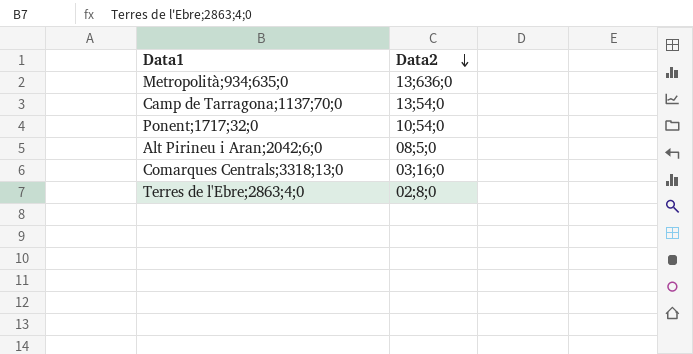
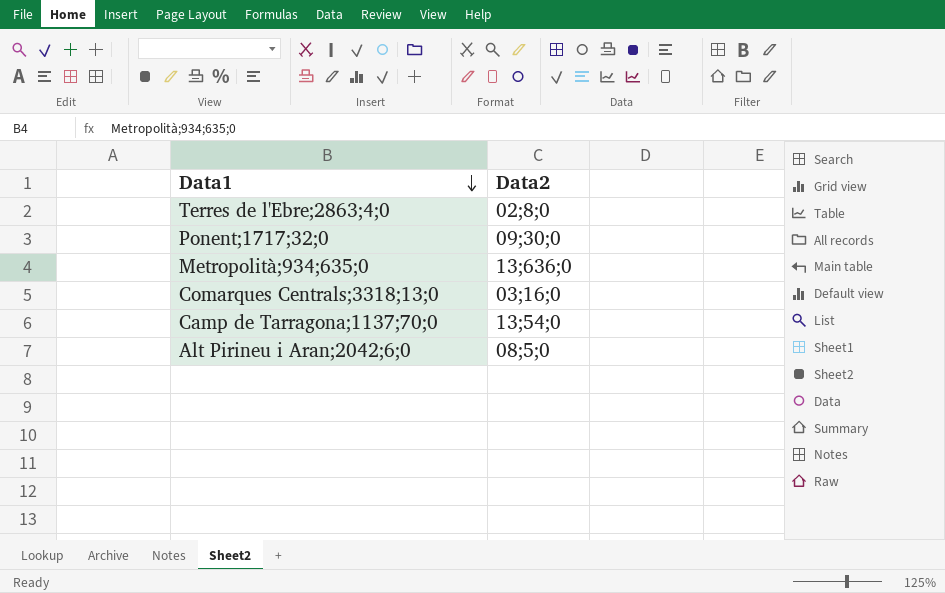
row order: Data2 descending -> Data1 descending
Ponent;1717;32;0 | Data2: 10;54;0 -> 09;30;0

